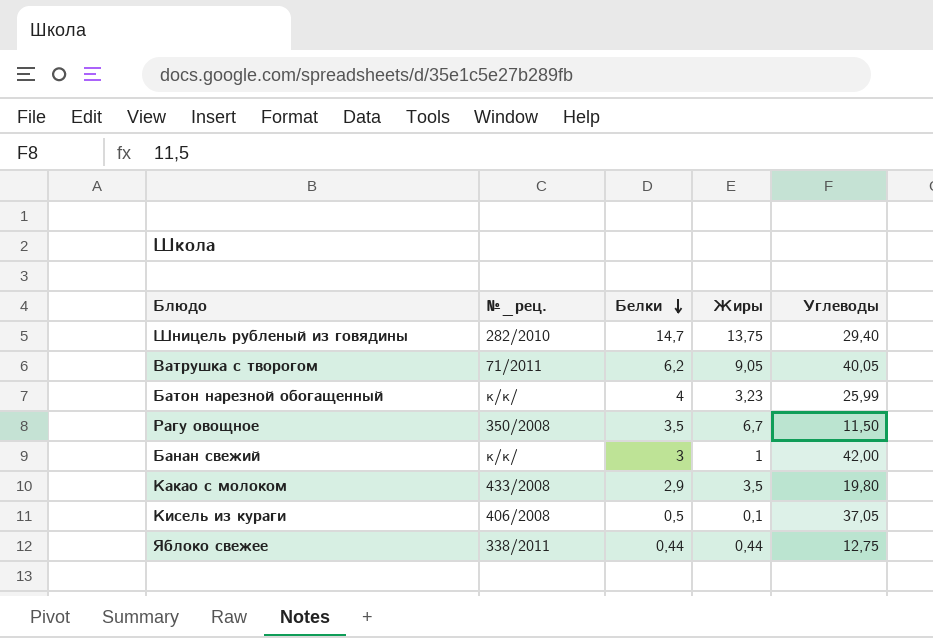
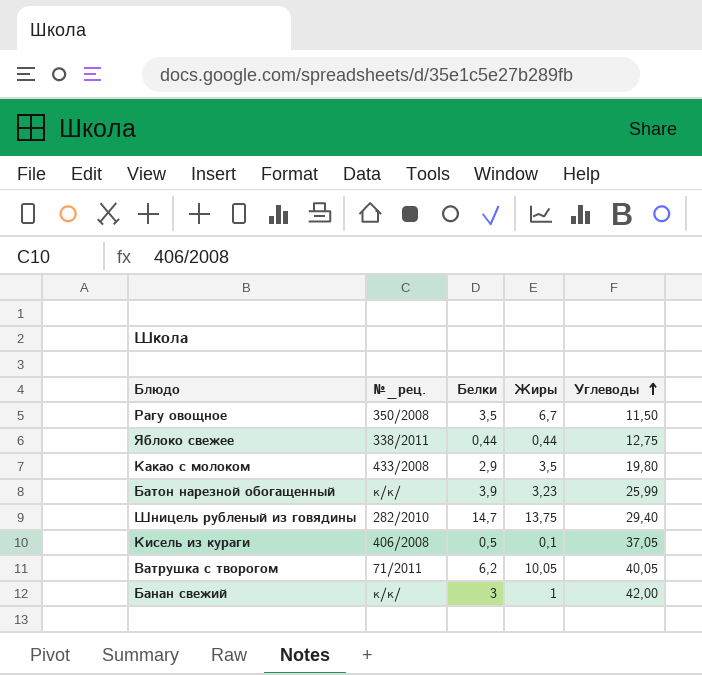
row order: Белки descending -> Углеводы ascending
Батон нарезной обогащенный | Белки: 4 -> 3,9
Ватрушка с творогом | Жиры: 9,05 -> 10,05

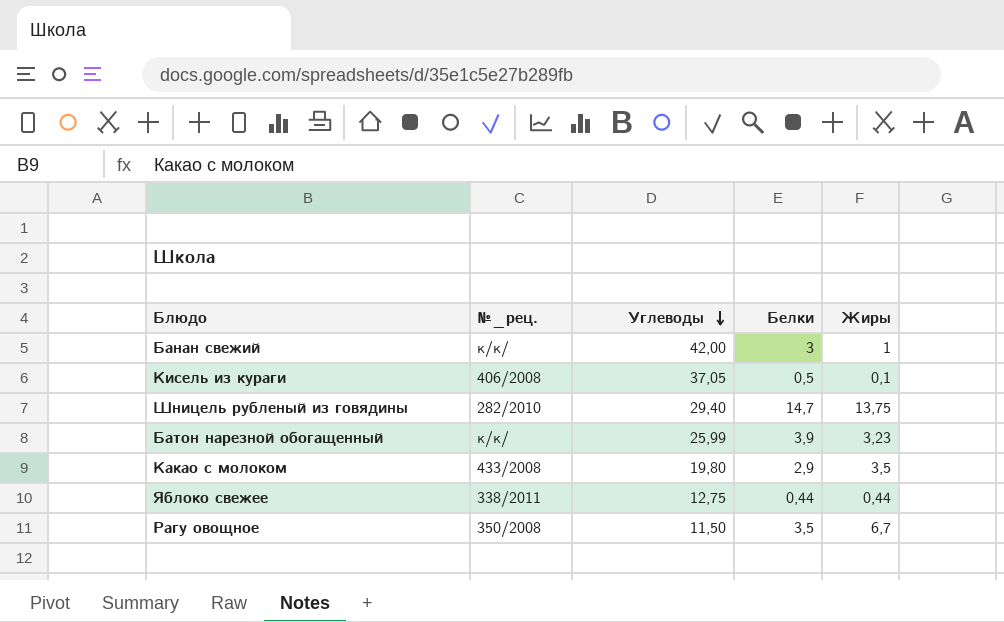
row order: Углеводы ascending -> Углеводы descending
column Углеводы | position: 5 -> 3
row Ватрушка с творогом: 71/2011 | 6,2 | 10,05 | 40,05 -> none

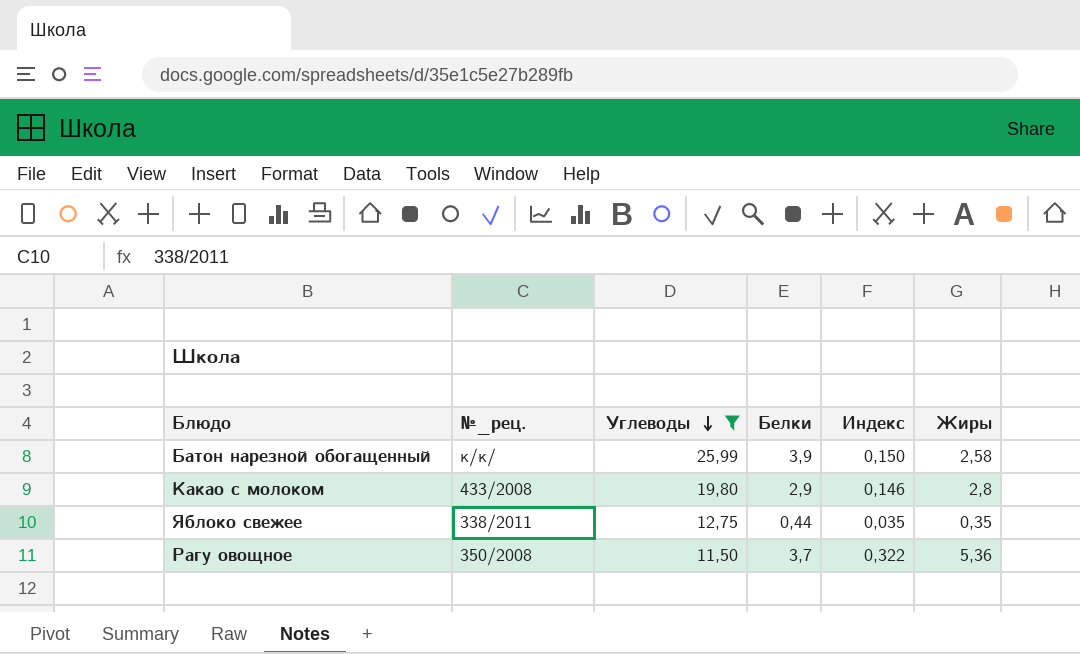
filter: none -> Углеводы <= 25,99
column Индекс | formula: none -> [Белки] / [Углеводы]
Батон нарезной обогащенный | Жиры: 3,23 -> 2,58
Какао с молоком | Жиры: 3,5 -> 2,8
Яблоко свежее | Жиры: 0,44 -> 0,35
Рагу овощное | Белки: 3,5 -> 3,7
Рагу овощное | Жиры: 6,7 -> 5,36

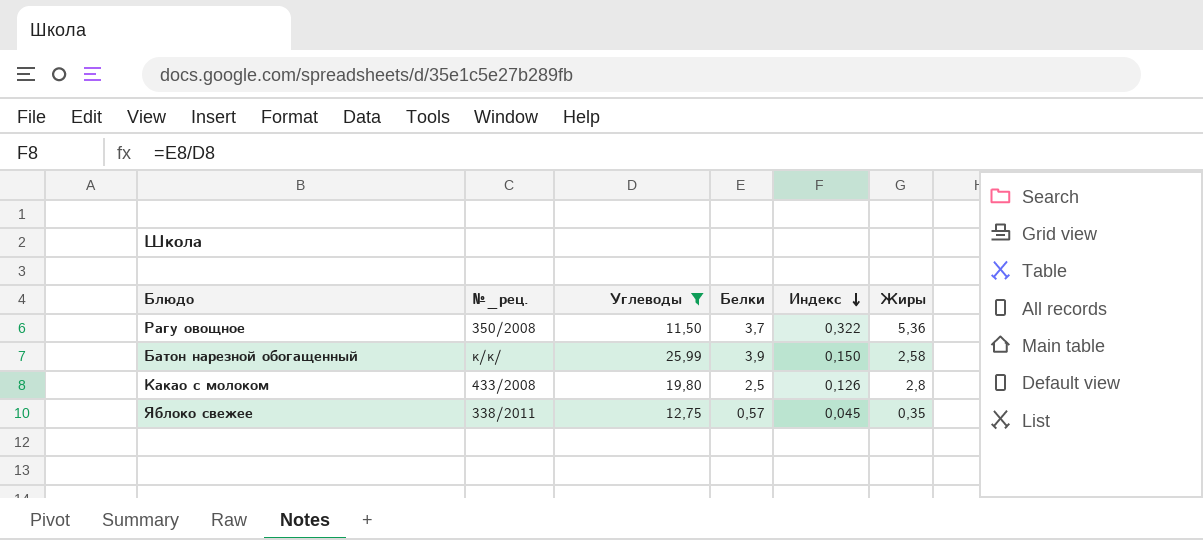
row order: Углеводы descending -> Индекс descending
Какао с молоком | Белки: 2,9 -> 2,5
Какао с молоком | Индекс: 0,146 -> 0,126
Яблоко свежее | Белки: 0,44 -> 0,57
Яблоко свежее | Индекс: 0,035 -> 0,045

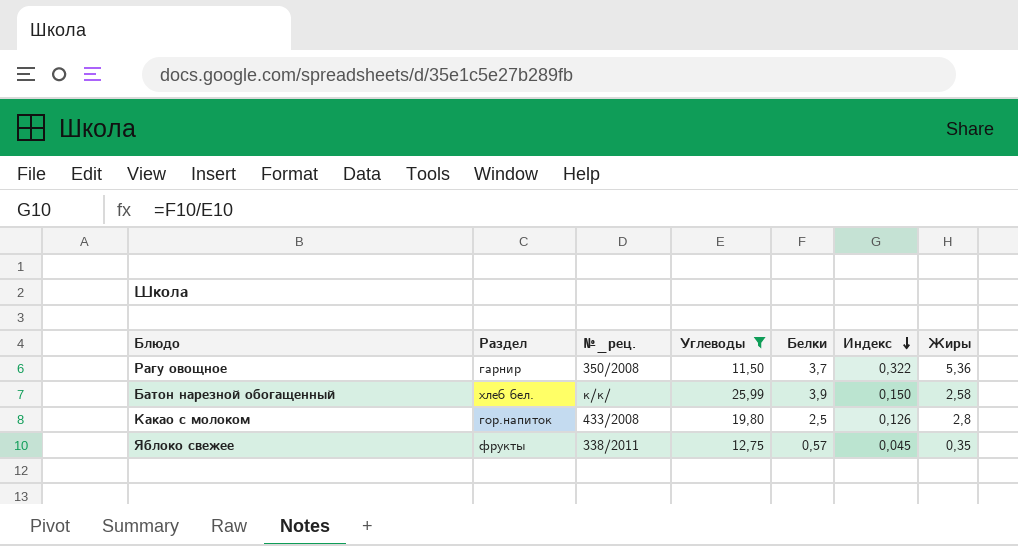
column Раздел | position: none -> 2

